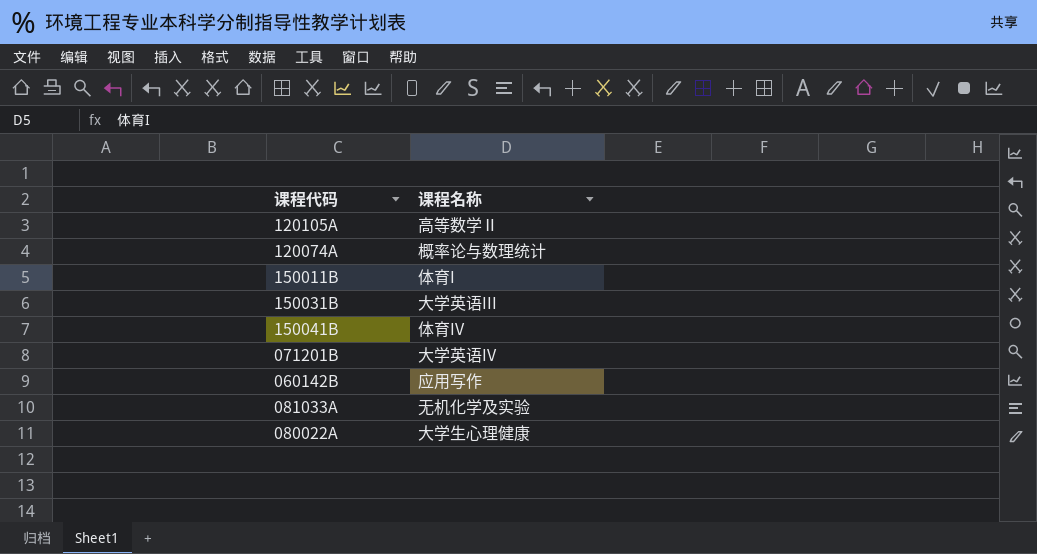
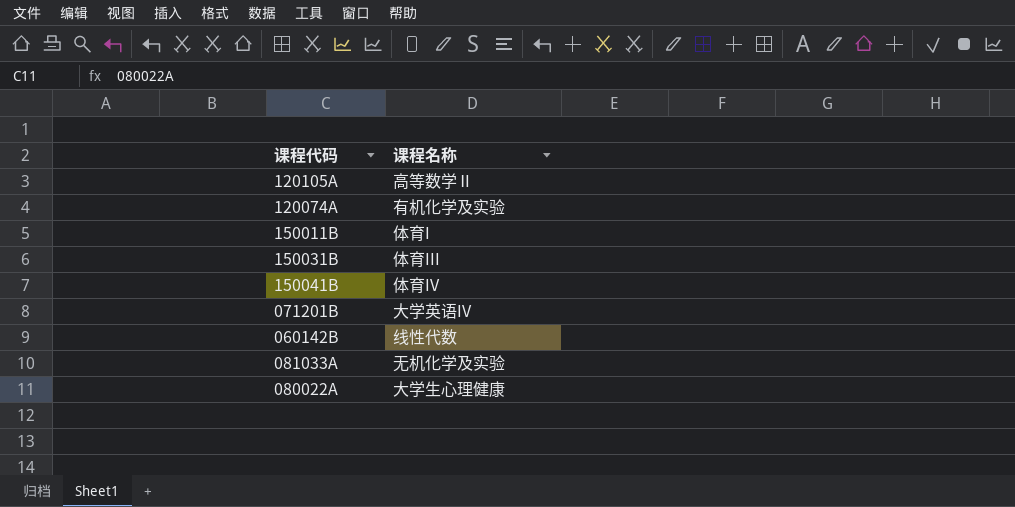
120074A | 课程名称: 概率论与数理统计 -> 有机化学及实验
150031B | 课程名称: 大学英语III -> 体育III
060142B | 课程名称: 应用写作 -> 线性代数

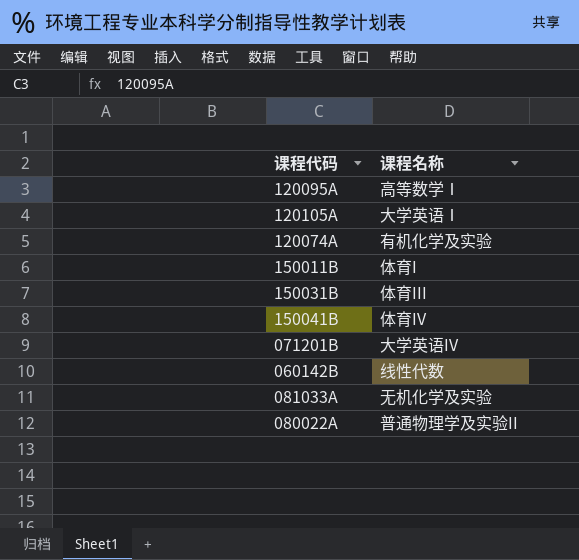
row 120095A: none -> 高等数学Ⅰ
120105A | 课程名称: 高等数学Ⅱ -> 大学英语Ⅰ
080022A | 课程名称: 大学生心理健康 -> 普通物理学及实验II

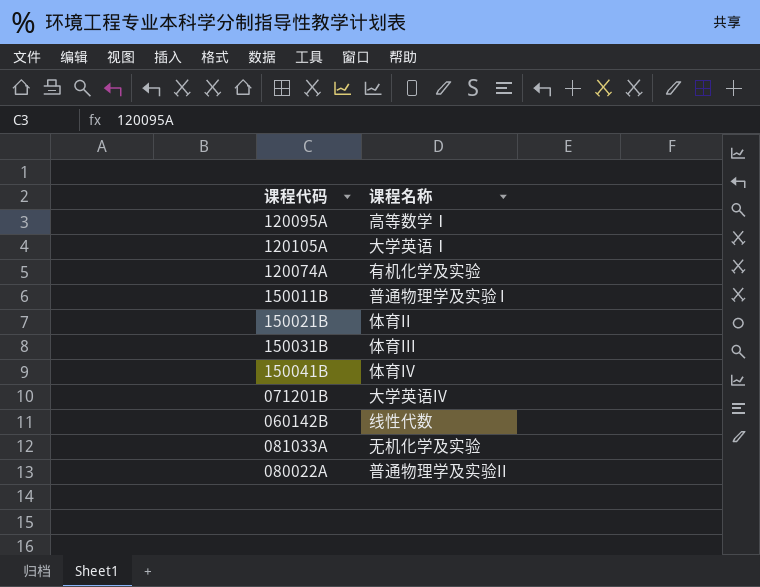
150011B | 课程名称: 体育I -> 普通物理学及实验 I
row 150021B: none -> 体育II

